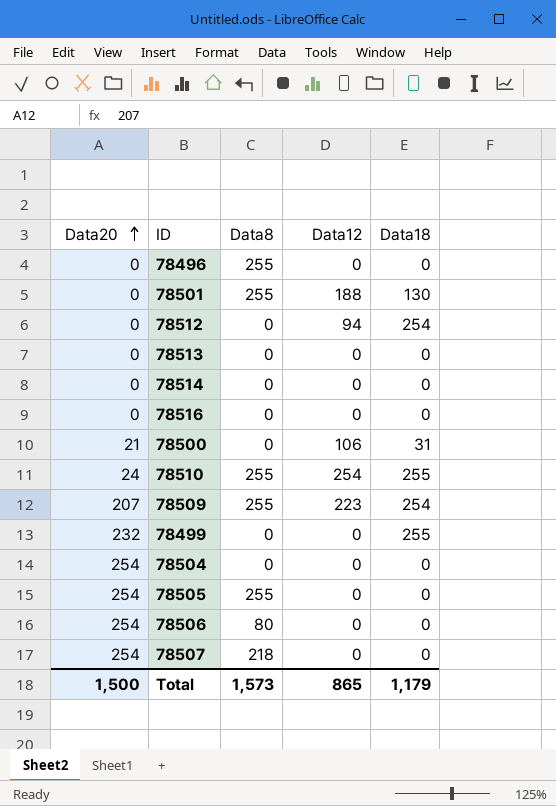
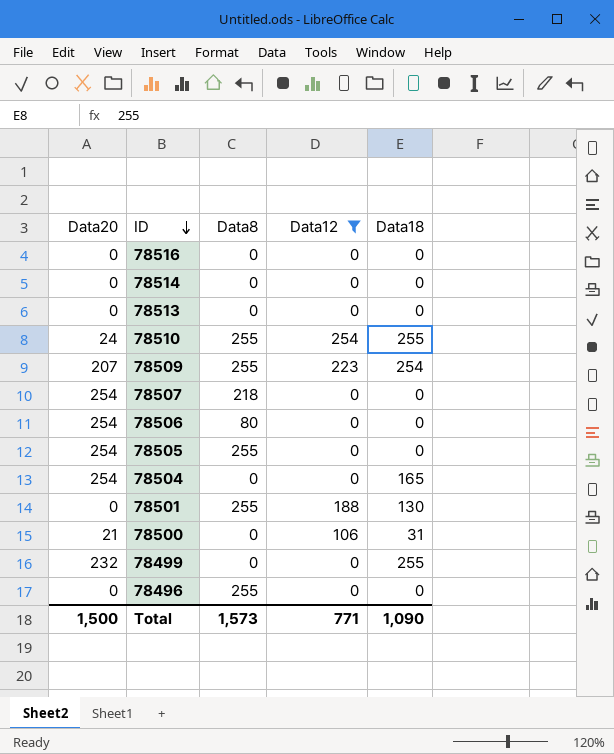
filter: none -> Data12 != 94
row order: Data20 ascending -> ID descending
78504 | Data18: 0 -> 165
Total | Data12: 865 -> 771
Total | Data18: 1,179 -> 1,090

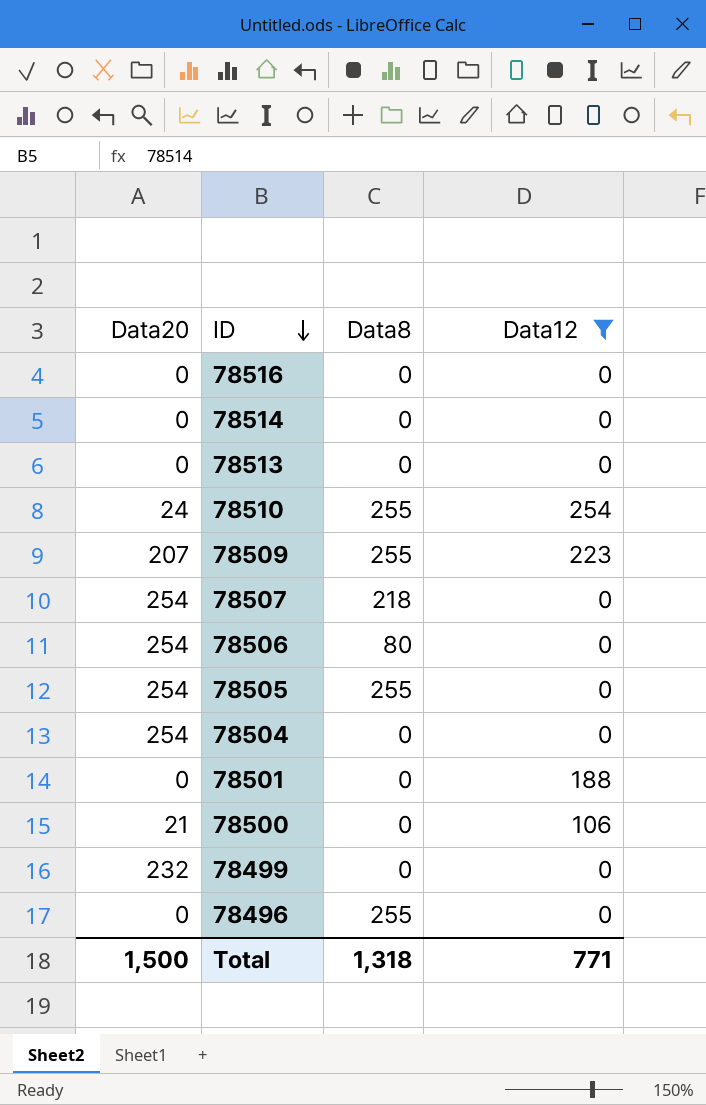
column Data18 | position: 5 -> none
78501 | Data8: 255 -> 0
Total | Data8: 1,573 -> 1,318

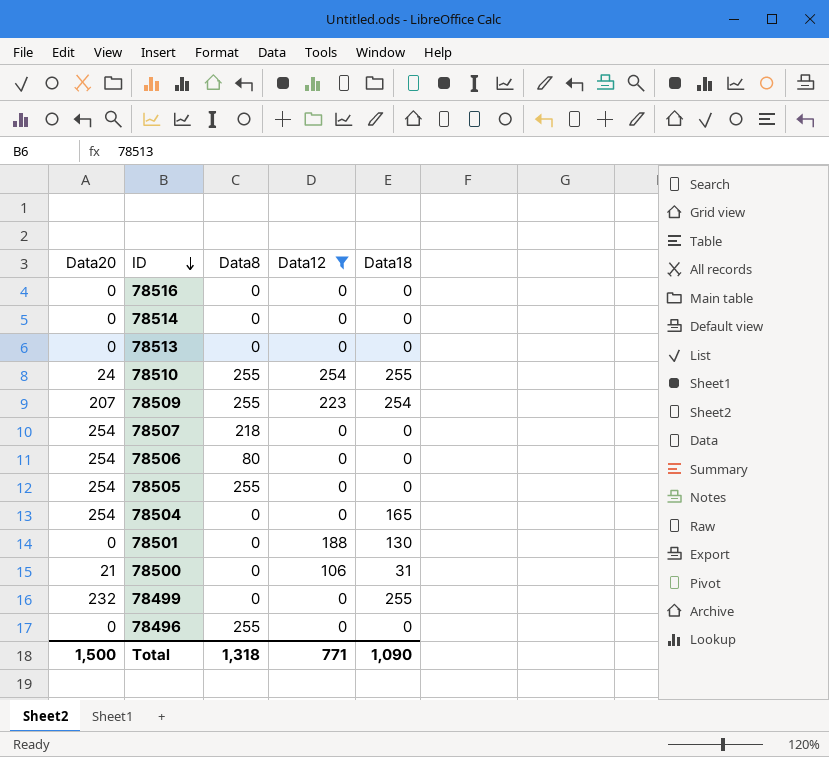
column Data18 | position: none -> 5

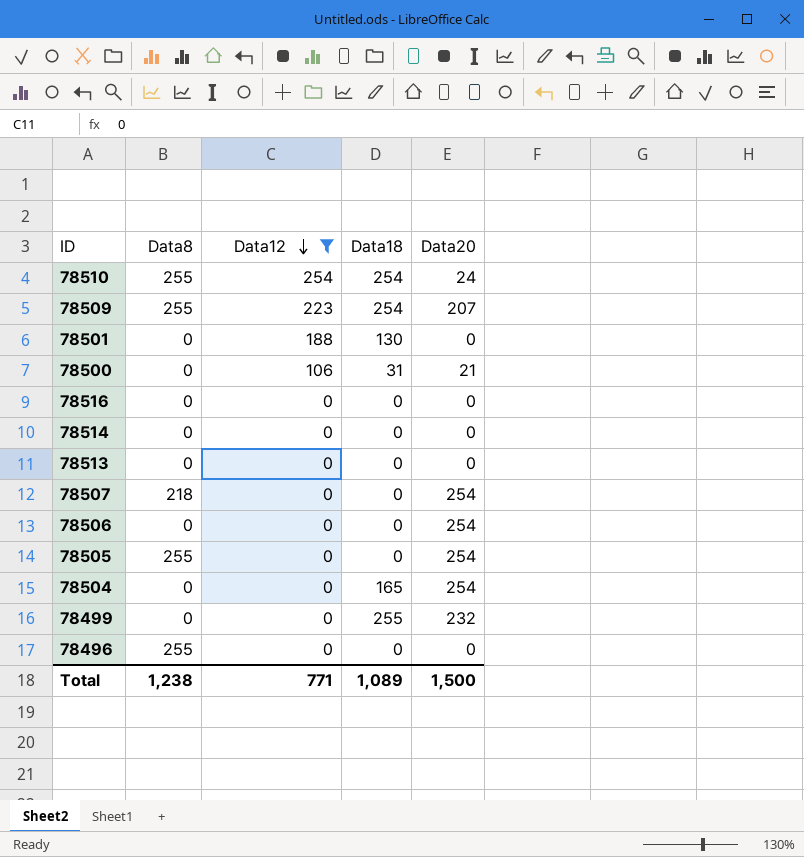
row order: ID descending -> Data12 descending
column Data20 | position: 1 -> 5
78510 | Data18: 255 -> 254
78506 | Data8: 80 -> 0
Total | Data8: 1,318 -> 1,238
Total | Data18: 1,090 -> 1,089

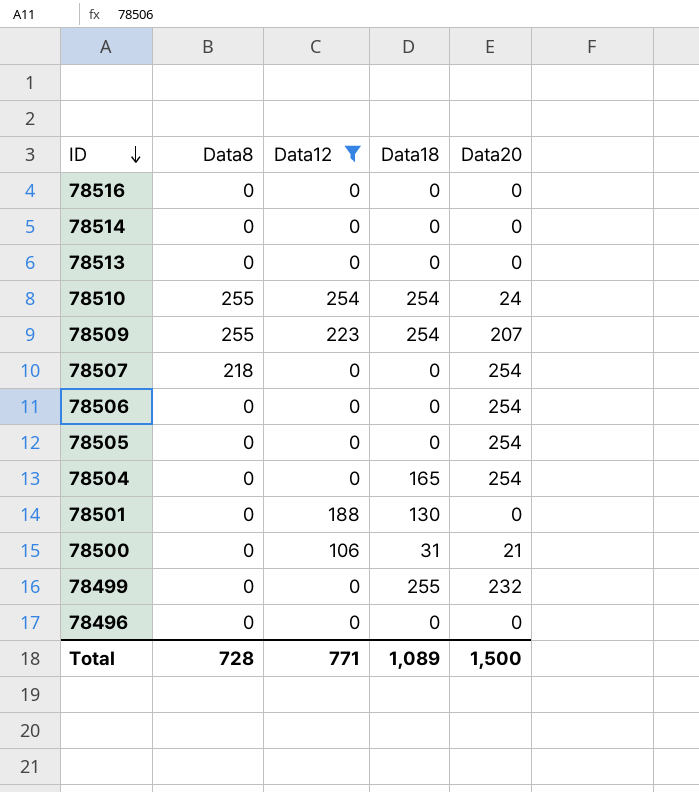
row order: Data12 descending -> ID descending
78505 | Data8: 255 -> 0
78496 | Data8: 255 -> 0
Total | Data8: 1,238 -> 728

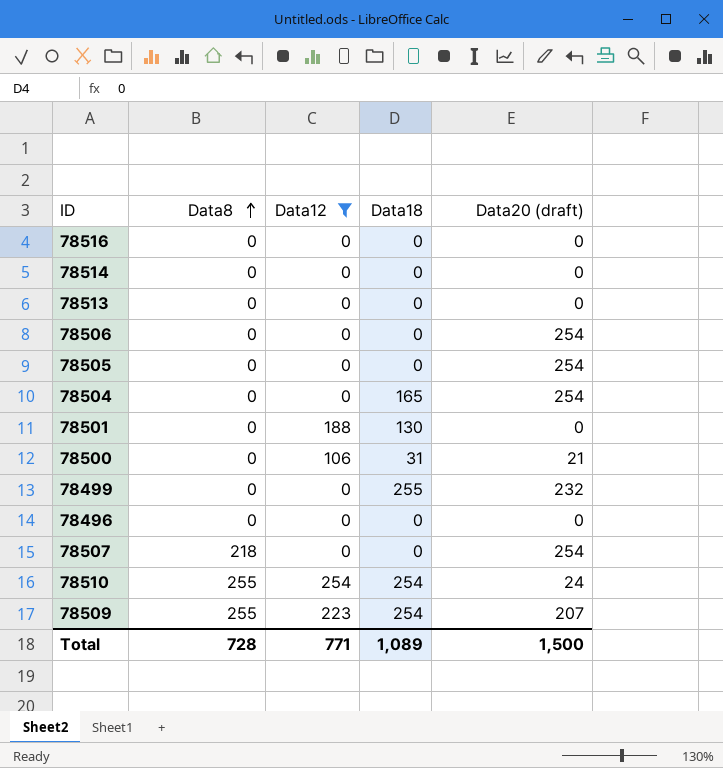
row order: ID descending -> Data8 ascending
column name: Data20 -> Data20 (draft)

